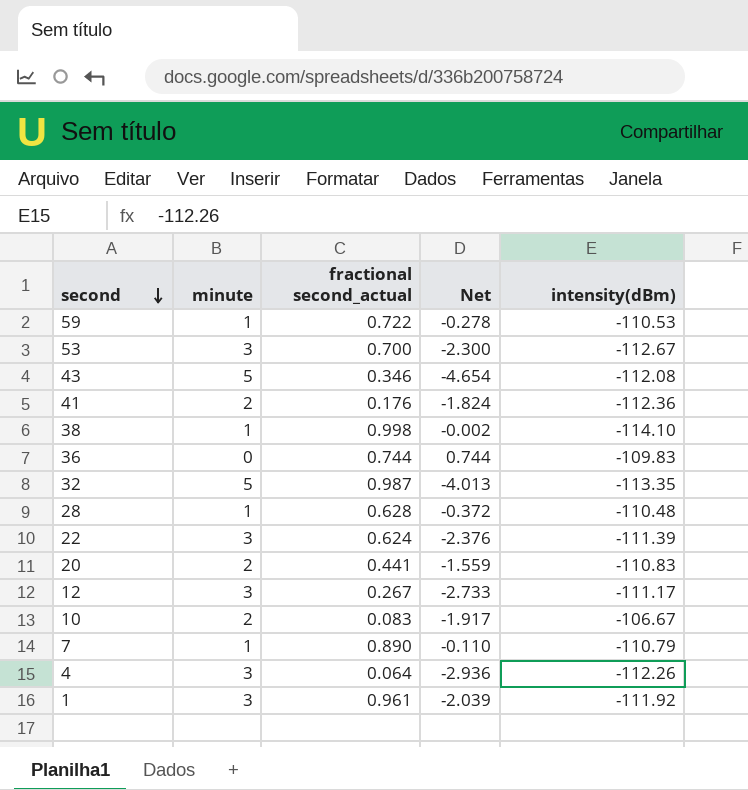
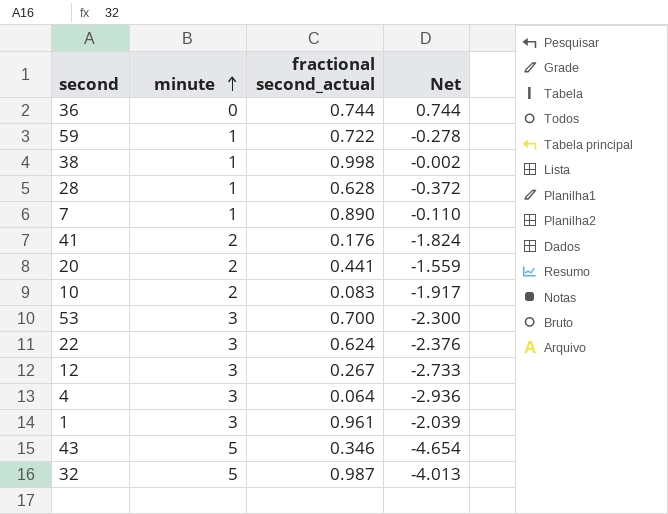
row order: second descending -> minute ascending
column intensity(dBm) | position: 5 -> none

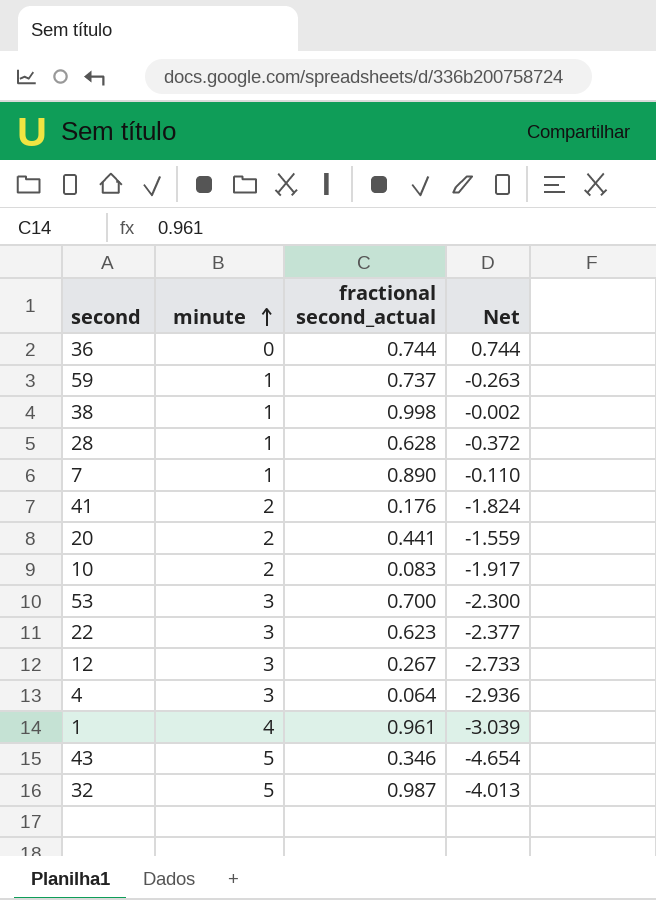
59 | fractional second_actual: 0.722 -> 0.737
59 | Net: -0.278 -> -0.263
22 | fractional second_actual: 0.624 -> 0.623
22 | Net: -2.376 -> -2.377
1 | minute: 3 -> 4
1 | Net: -2.039 -> -3.039

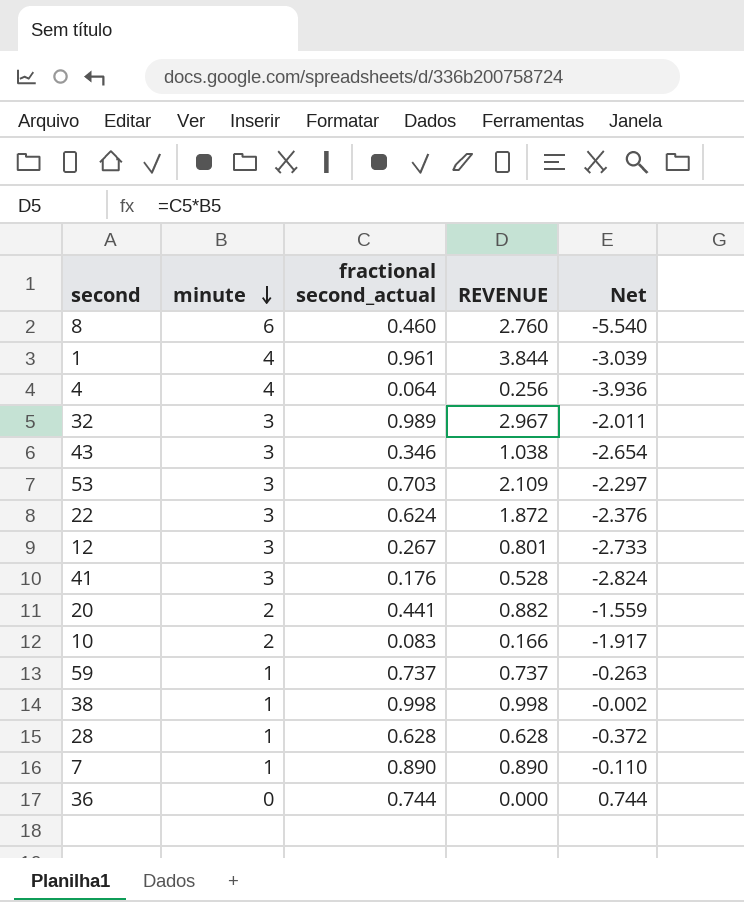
row order: minute ascending -> minute descending
column REVENUE | formula: none -> [minute] * [fractional second_actual]
row 8: none -> 6 | 0.460 | 2.760 | -5.540
4 | minute: 3 -> 4
4 | Net: -2.936 -> -3.936
32 | minute: 5 -> 3
32 | fractional second_actual: 0.987 -> 0.989
32 | Net: -4.013 -> -2.011
43 | minute: 5 -> 3
43 | Net: -4.654 -> -2.654
53 | fractional second_actual: 0.700 -> 0.703
53 | Net: -2.300 -> -2.297
22 | fractional second_actual: 0.623 -> 0.624
22 | Net: -2.377 -> -2.376
41 | minute: 2 -> 3
41 | Net: -1.824 -> -2.824

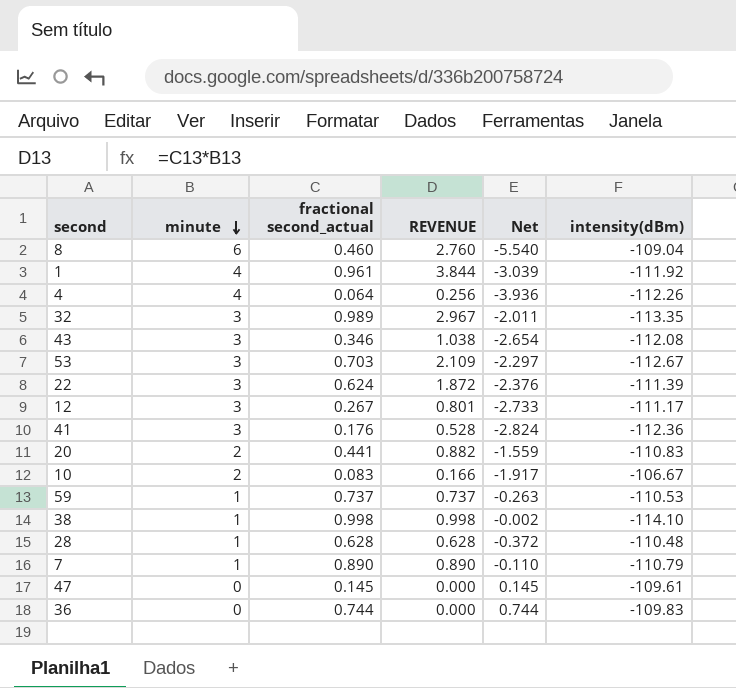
column intensity(dBm) | position: none -> 6
row 47: none -> 0 | 0.145 | 0.000 | 0.145 | -109.61

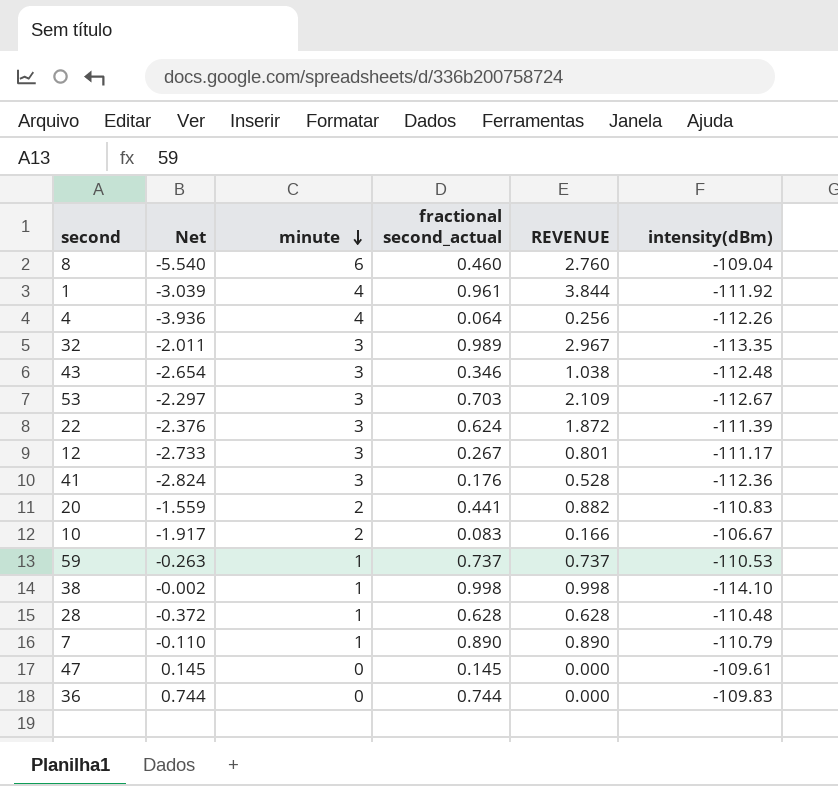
column Net | position: 5 -> 2
43 | intensity(dBm): -112.08 -> -112.48

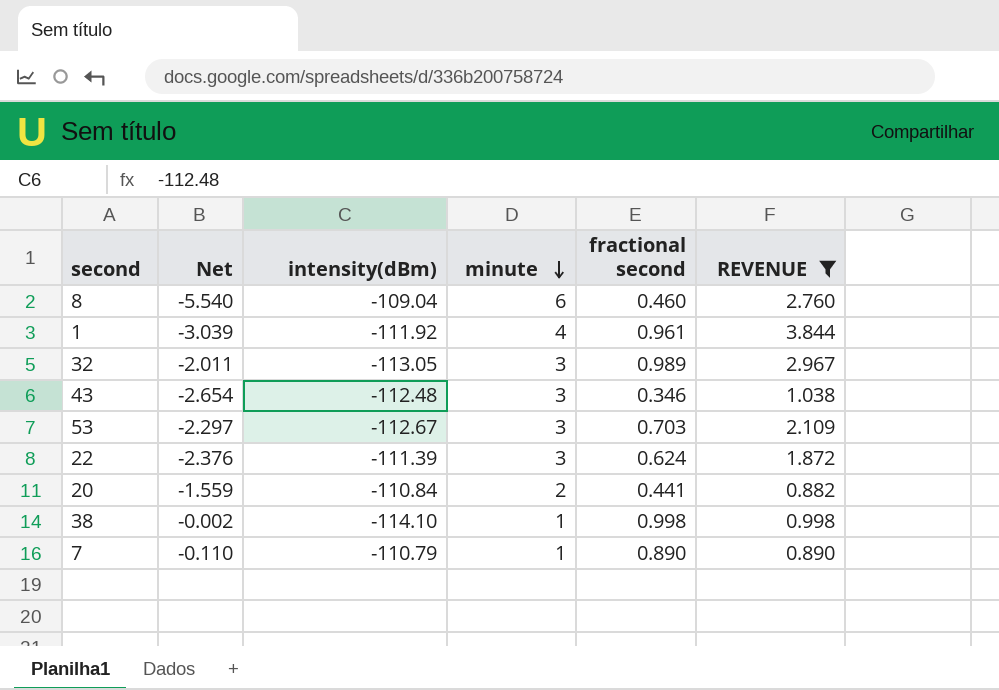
filter: none -> REVENUE >= 0.882
column intensity(dBm) | position: 6 -> 3
column name: fractional second_actual -> fractional second
32 | intensity(dBm): -113.35 -> -113.05
20 | intensity(dBm): -110.83 -> -110.84

